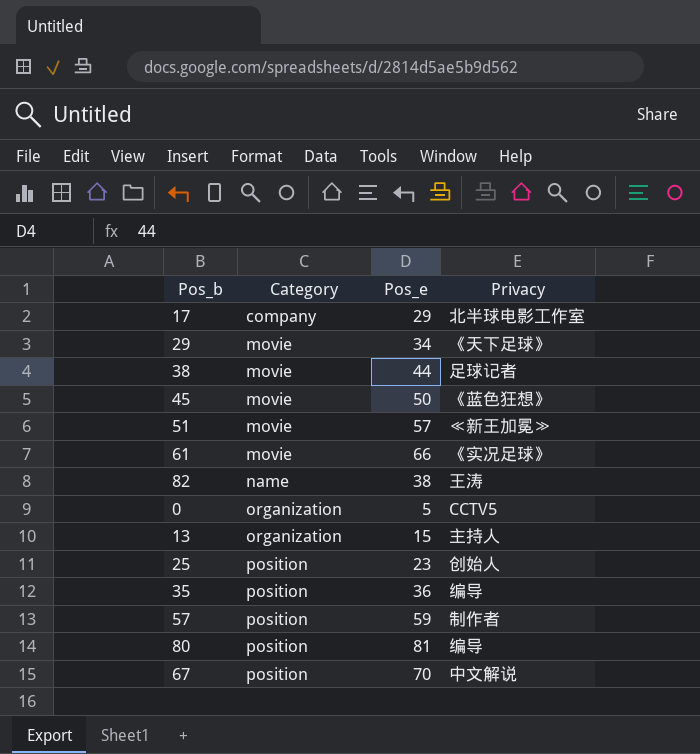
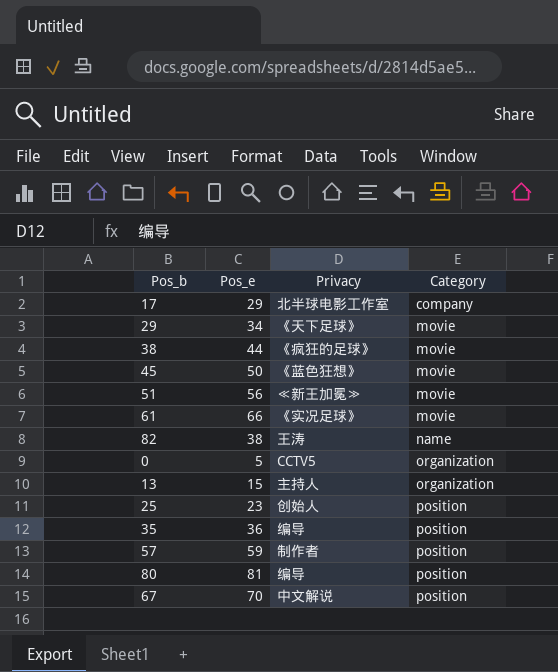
column Category | position: 2 -> 4
38 | Privacy: 足球记者 -> 《疯狂的足球》
51 | Pos_e: 57 -> 56

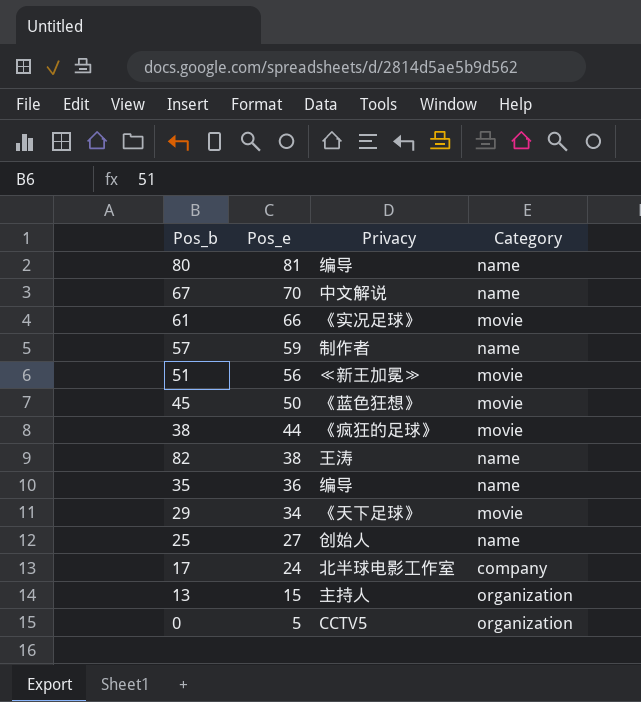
row order: Category ascending -> Pos_e descending
80 | Category: position -> name
67 | Category: position -> name
57 | Category: position -> name
35 | Category: position -> name
25 | Pos_e: 23 -> 27
25 | Category: position -> name
17 | Pos_e: 29 -> 24

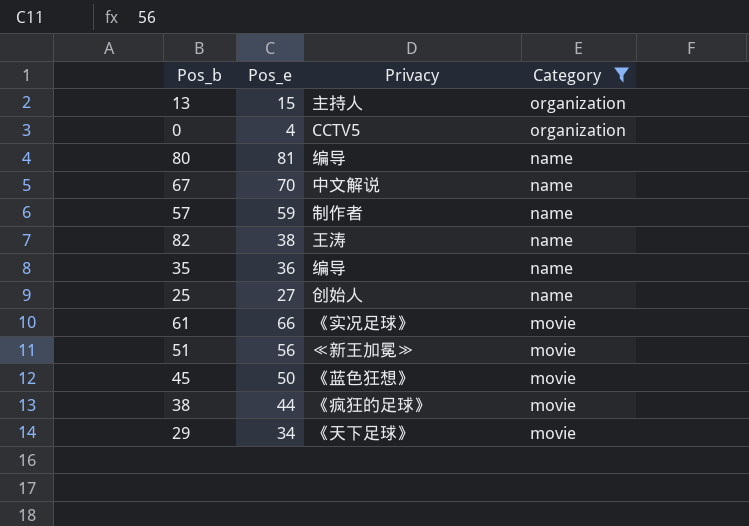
filter: none -> Category != company
row order: Pos_e descending -> Category descending
0 | Pos_e: 5 -> 4

